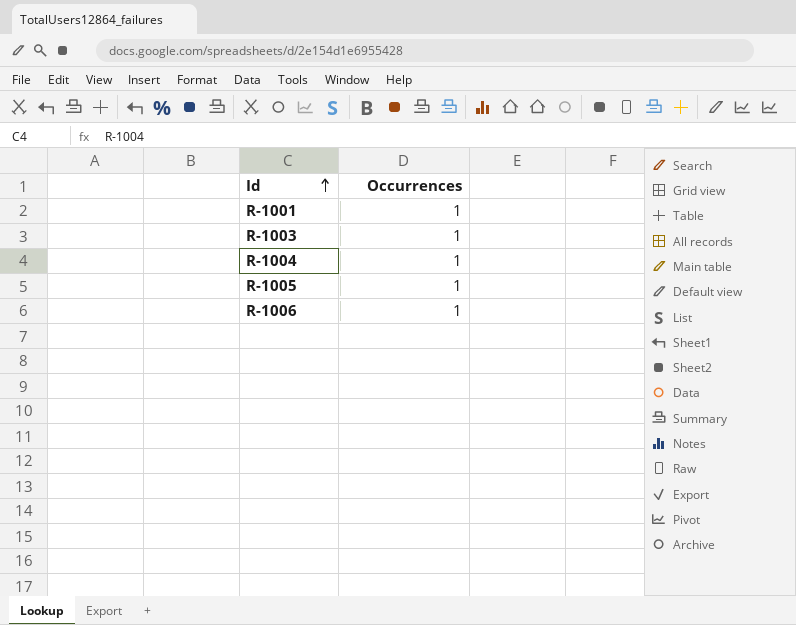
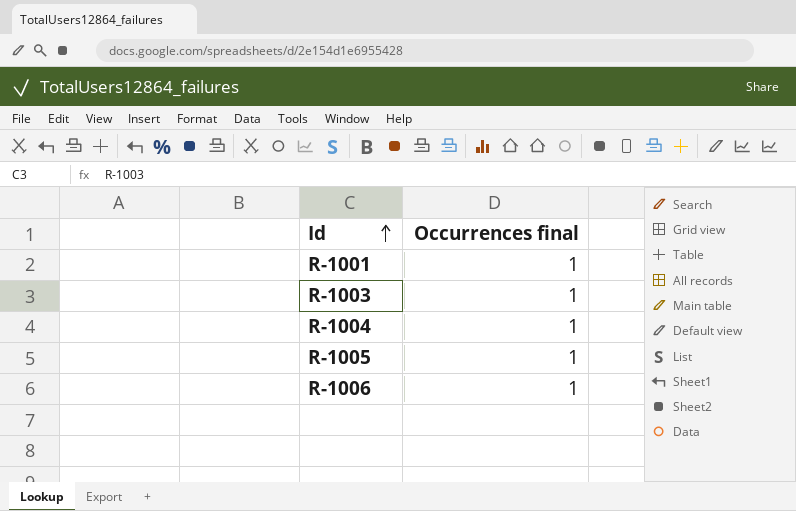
column name: Occurrences -> Occurrences final

